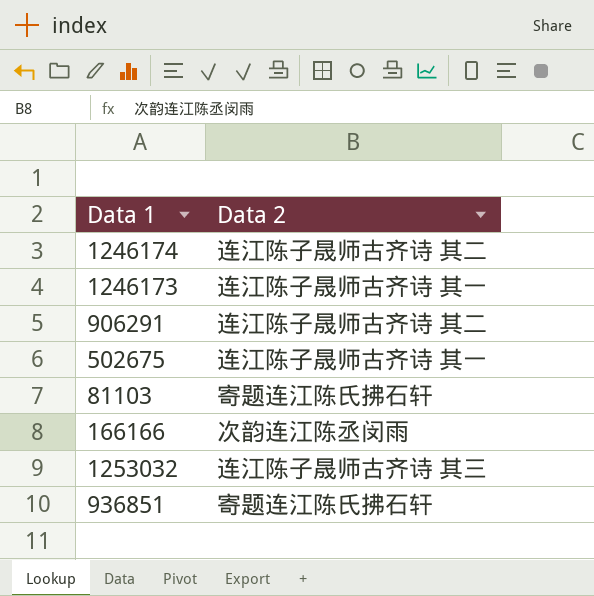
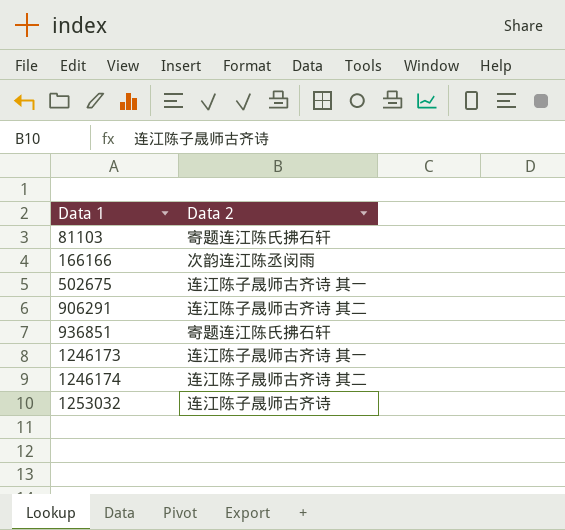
row order: none -> Data 1 ascending
1253032 | Data 2: 连江陈子晟师古齐诗 其三 -> 连江陈子晟师古齐诗

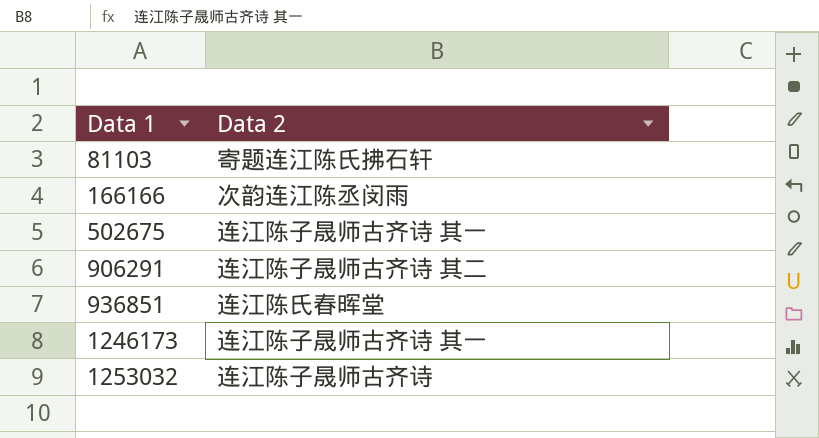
row 1246174: 连江陈子晟师古齐诗 其二 -> none
936851 | Data 2: 寄题连江陈氏拂石轩 -> 连江陈氏春晖堂

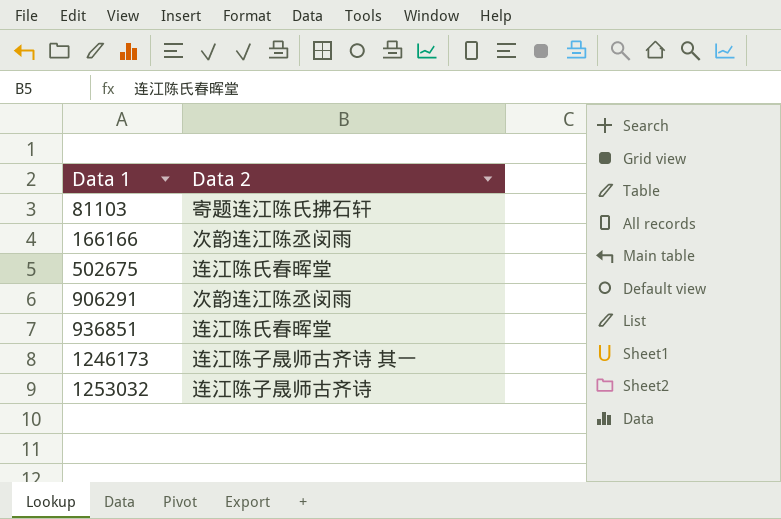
502675 | Data 2: 连江陈子晟师古齐诗 其一 -> 连江陈氏春晖堂
906291 | Data 2: 连江陈子晟师古齐诗 其二 -> 次韵连江陈丞闵雨

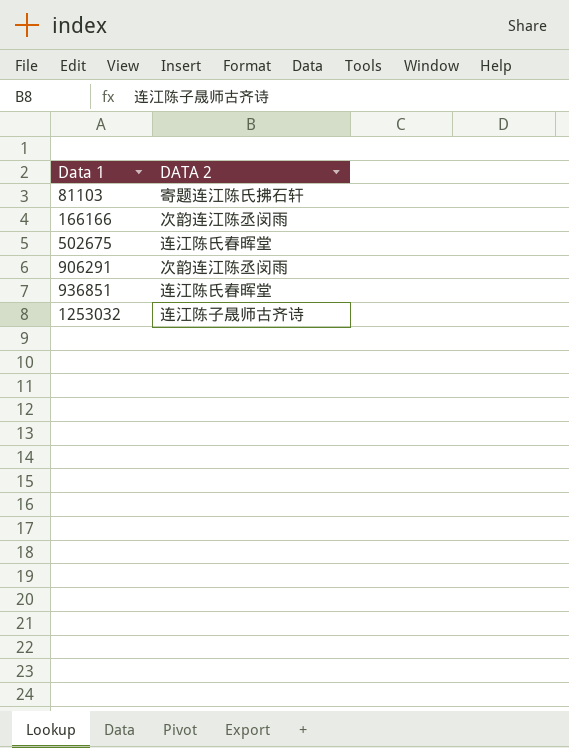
column name: Data 2 -> DATA 2
row 1246173: 连江陈子晟师古齐诗 其一 -> none

